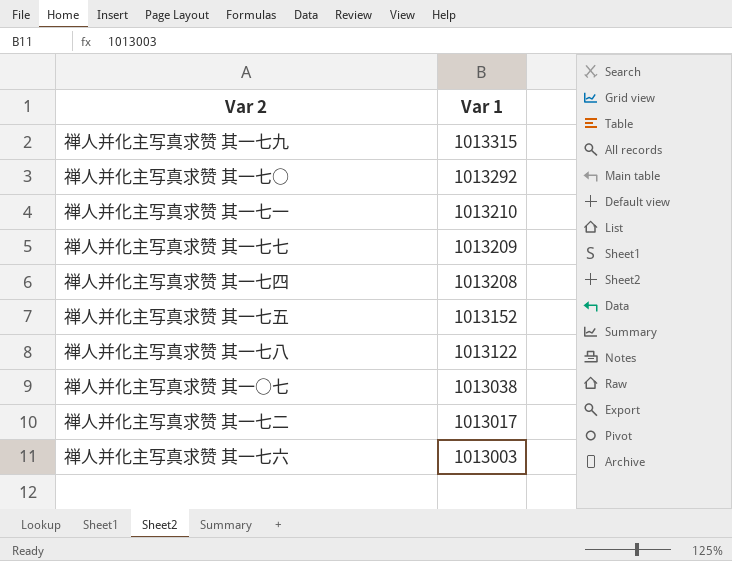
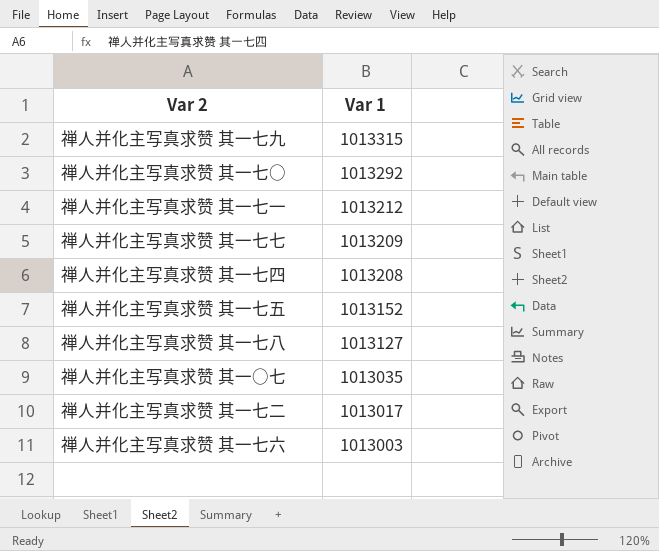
禅人并化主写真求赞 其一七一 | Var 1: 1013210 -> 1013212
禅人并化主写真求赞 其一七八 | Var 1: 1013122 -> 1013127
禅人并化主写真求赞 其一○七 | Var 1: 1013038 -> 1013035

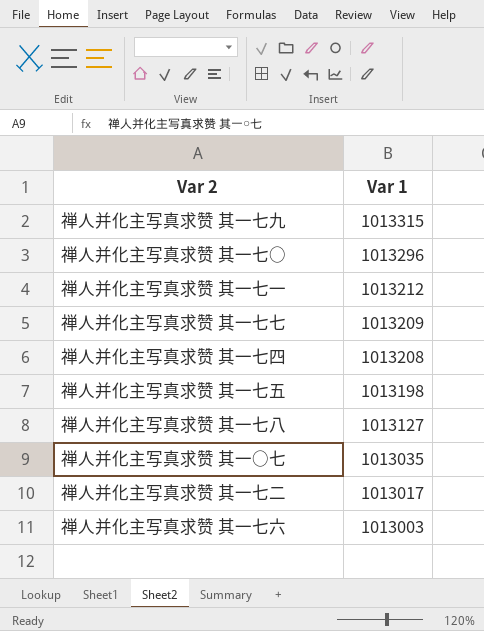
禅人并化主写真求赞 其一七○ | Var 1: 1013292 -> 1013296
禅人并化主写真求赞 其一七五 | Var 1: 1013152 -> 1013198

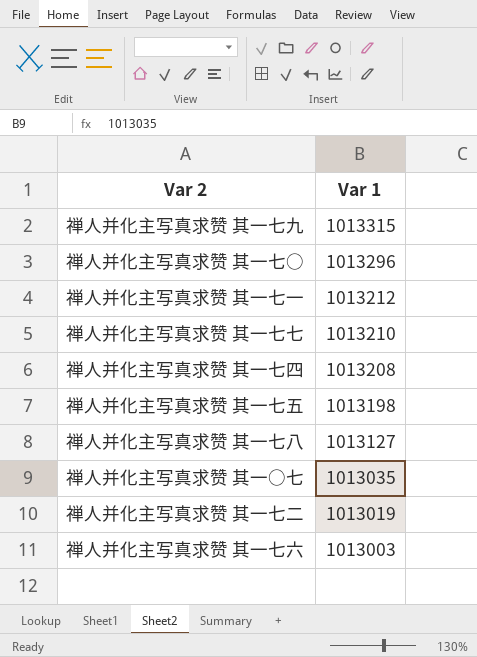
禅人并化主写真求赞 其一七七 | Var 1: 1013209 -> 1013210
禅人并化主写真求赞 其一七二 | Var 1: 1013017 -> 1013019

